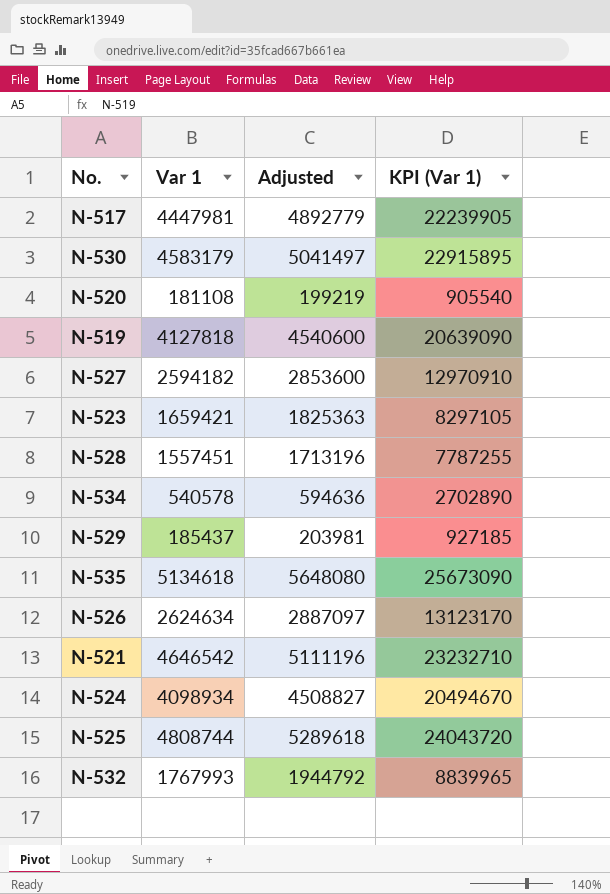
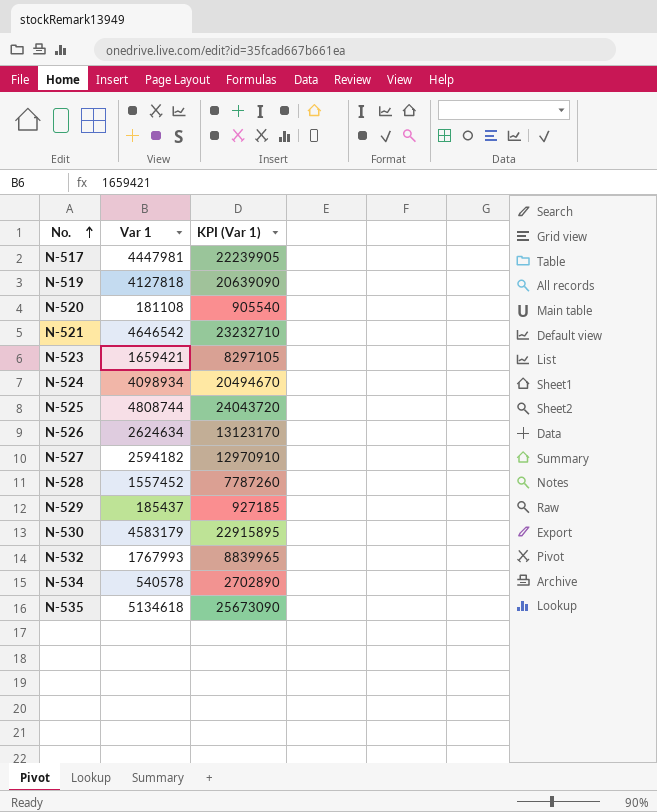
row order: none -> No. ascending
column Adjusted | formula: [Var 1] * 1.1 -> none
N-528 | Var 1: 1557451 -> 1557452
N-528 | KPI (Var 1): 7787255 -> 7787260

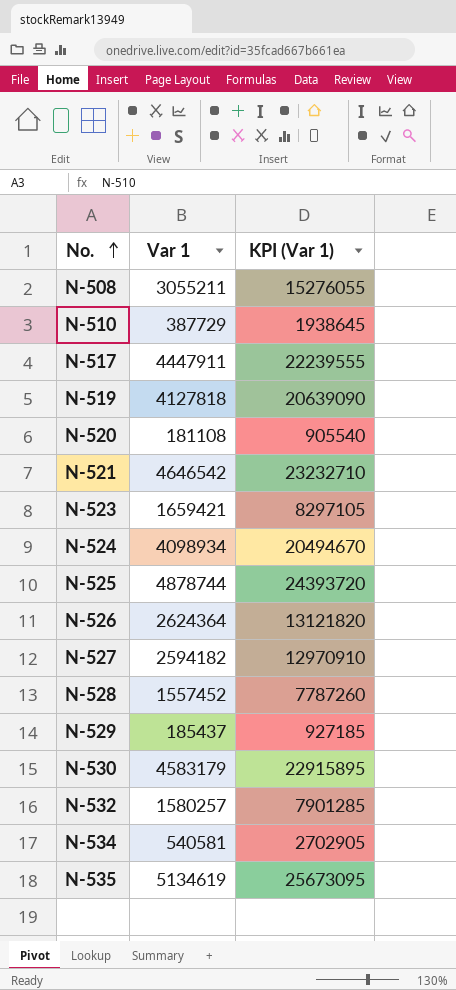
row N-508: none -> 3055211 | 15276055
row N-510: none -> 387729 | 1938645
N-517 | Var 1: 4447981 -> 4447911
N-517 | KPI (Var 1): 22239905 -> 22239555
N-525 | Var 1: 4808744 -> 4878744
N-525 | KPI (Var 1): 24043720 -> 24393720
N-526 | Var 1: 2624634 -> 2624364
N-526 | KPI (Var 1): 13123170 -> 13121820
N-532 | Var 1: 1767993 -> 1580257
N-532 | KPI (Var 1): 8839965 -> 7901285
N-534 | Var 1: 540578 -> 540581
N-534 | KPI (Var 1): 2702890 -> 2702905
N-535 | Var 1: 5134618 -> 5134619
N-535 | KPI (Var 1): 25673090 -> 25673095

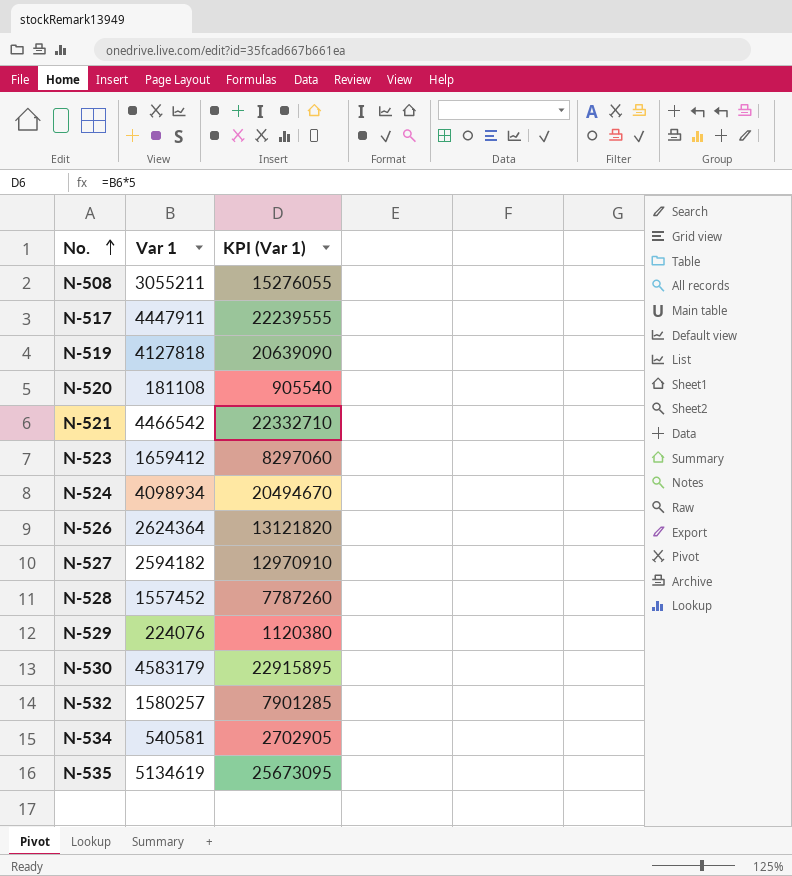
row N-510: 387729 | 1938645 -> none
row N-525: 4878744 | 24393720 -> none
N-521 | Var 1: 4646542 -> 4466542
N-521 | KPI (Var 1): 23232710 -> 22332710
N-523 | Var 1: 1659421 -> 1659412
N-523 | KPI (Var 1): 8297105 -> 8297060
N-529 | Var 1: 185437 -> 224076
N-529 | KPI (Var 1): 927185 -> 1120380

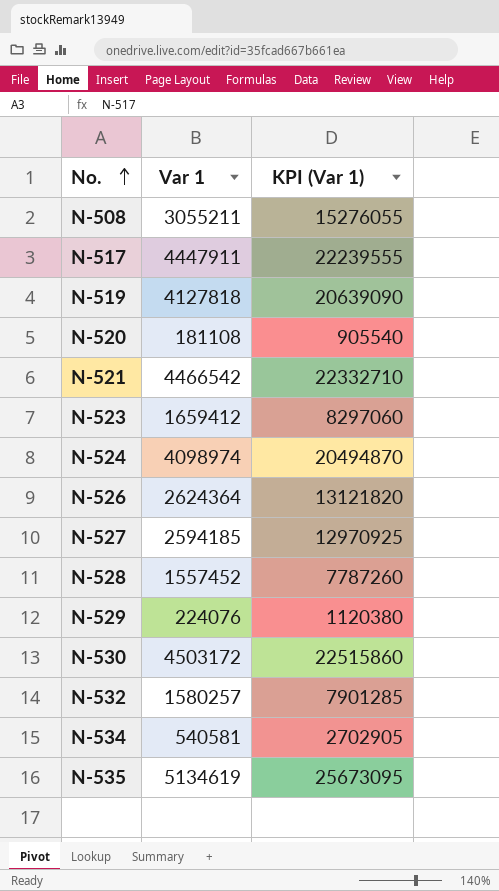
N-524 | Var 1: 4098934 -> 4098974
N-524 | KPI (Var 1): 20494670 -> 20494870
N-527 | Var 1: 2594182 -> 2594185
N-527 | KPI (Var 1): 12970910 -> 12970925
N-530 | Var 1: 4583179 -> 4503172
N-530 | KPI (Var 1): 22915895 -> 22515860

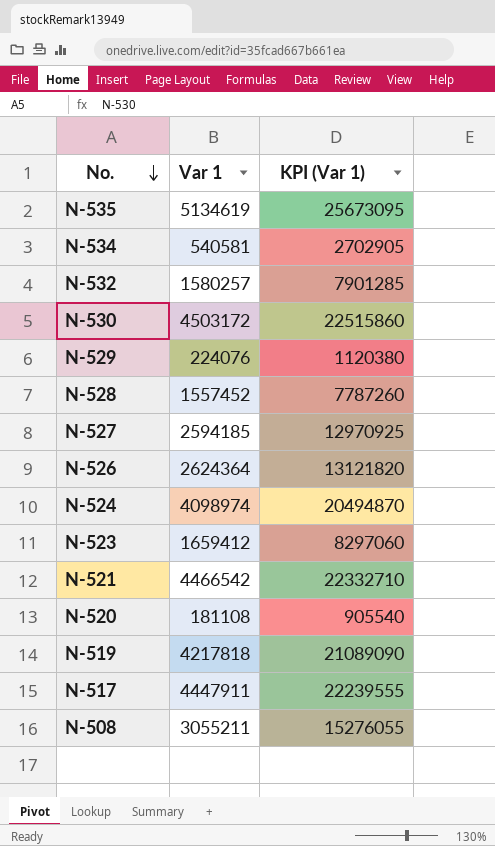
row order: No. ascending -> No. descending
N-519 | Var 1: 4127818 -> 4217818
N-519 | KPI (Var 1): 20639090 -> 21089090

